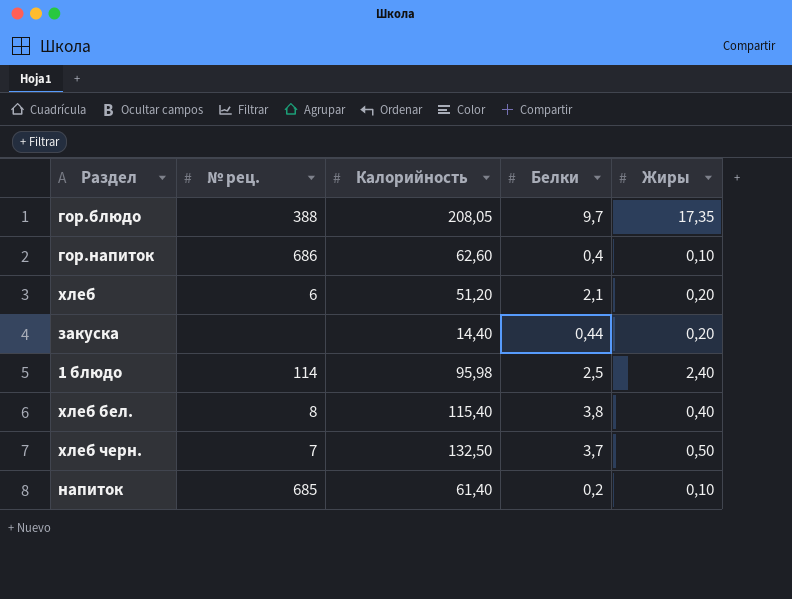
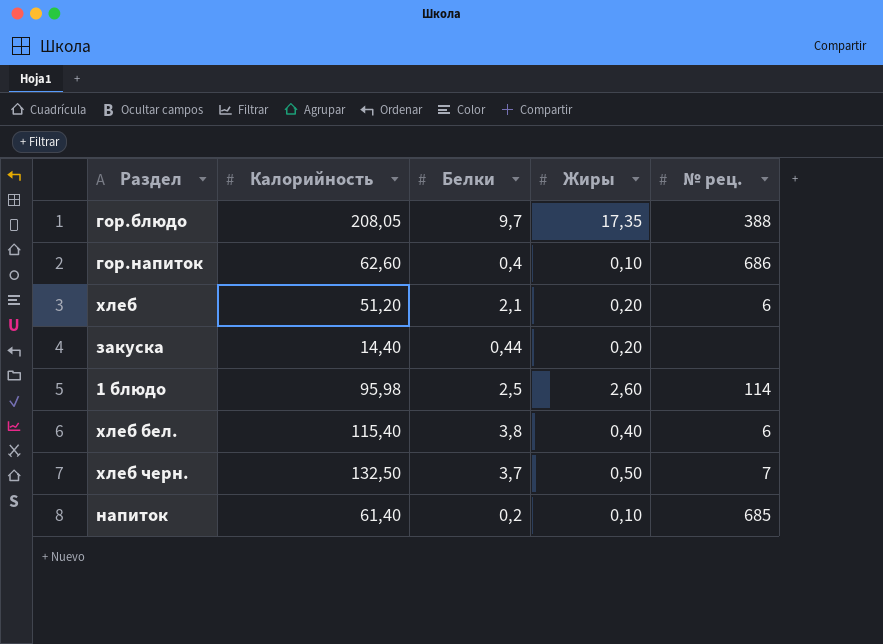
column № рец. | position: 2 -> 5
1 блюдо | Жиры: 2,40 -> 2,60
хлеб бел. | № рец.: 8 -> 6

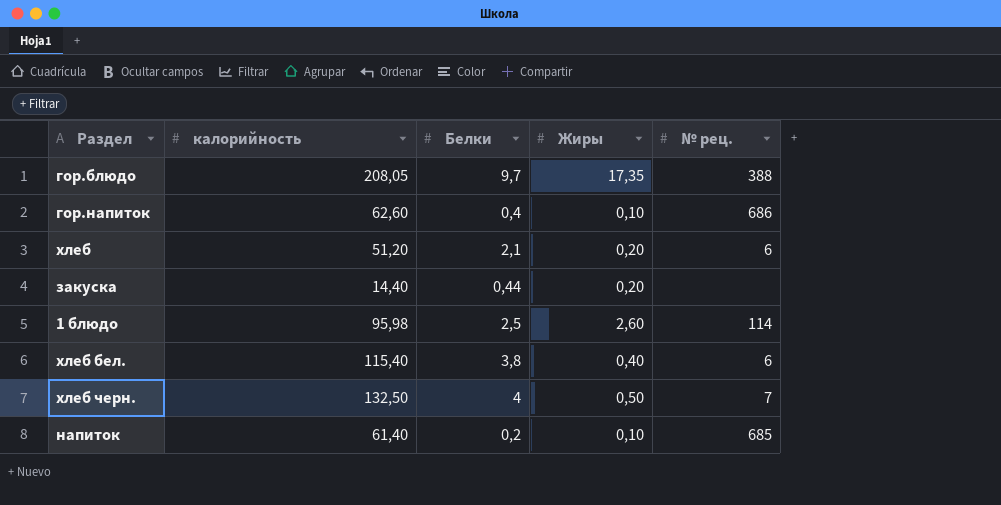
column name: Калорийность -> калорийность
хлеб черн. | Белки: 3,7 -> 4

